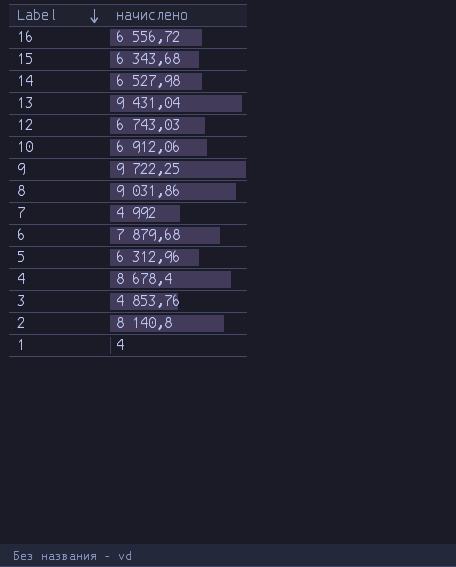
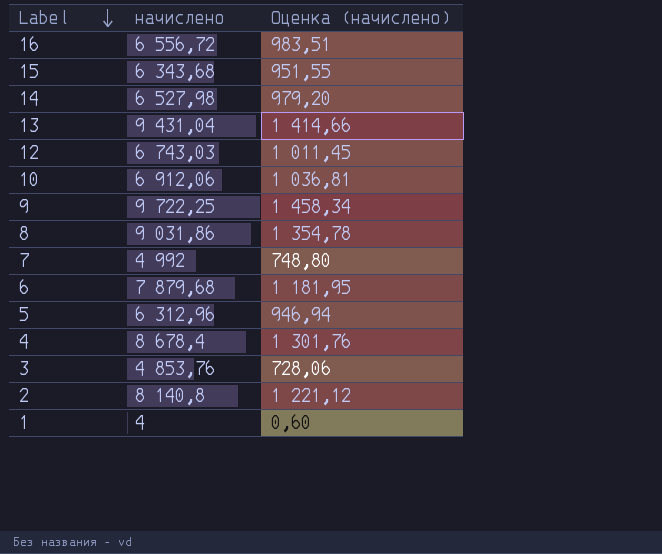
column Оценка (начислено) | formula: none -> [начислено] * 0,15

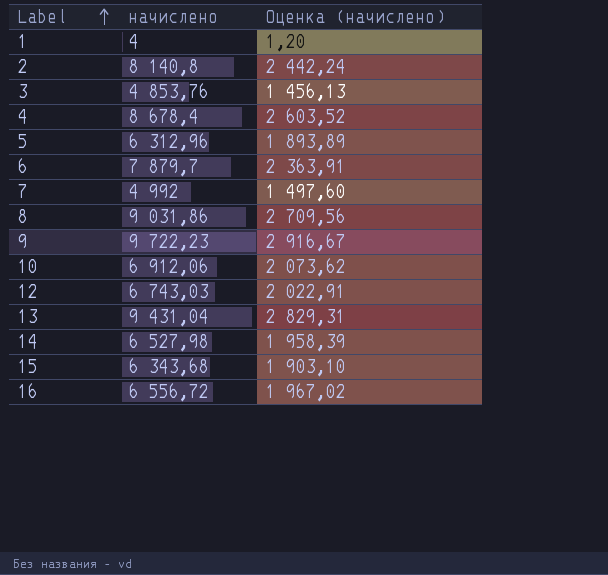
row order: Label descending -> Label ascending
column Оценка (начислено) | formula: [начислено] * 0,15 -> [начислено] * 0,3
6 | начислено: 7 879,68 -> 7 879,7
9 | начислено: 9 722,25 -> 9 722,23

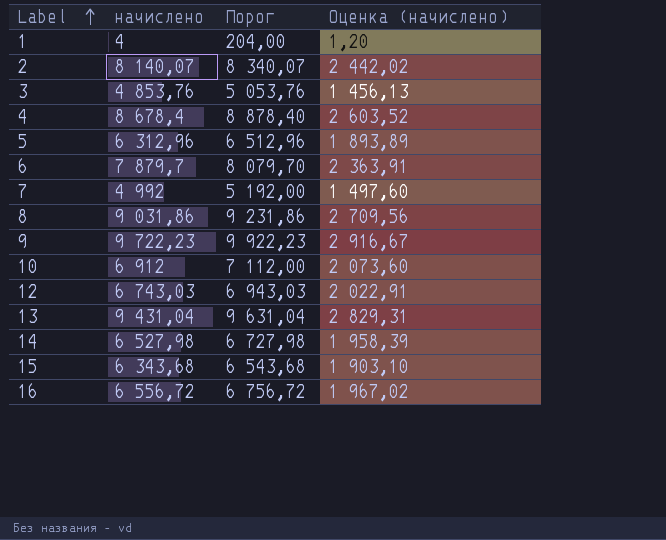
column Порог | formula: none -> [начислено] + 200
2 | начислено: 8 140,8 -> 8 140,07
2 | Оценка (начислено): 2 442,24 -> 2 442,02
10 | начислено: 6 912,06 -> 6 912
10 | Оценка (начислено): 2 073,62 -> 2 073,60

